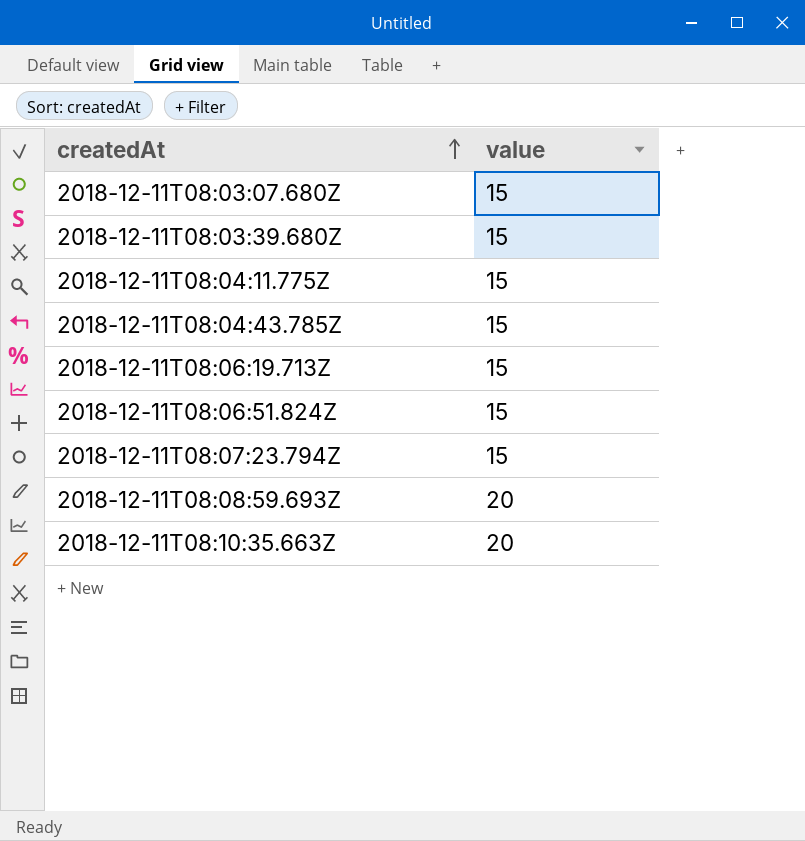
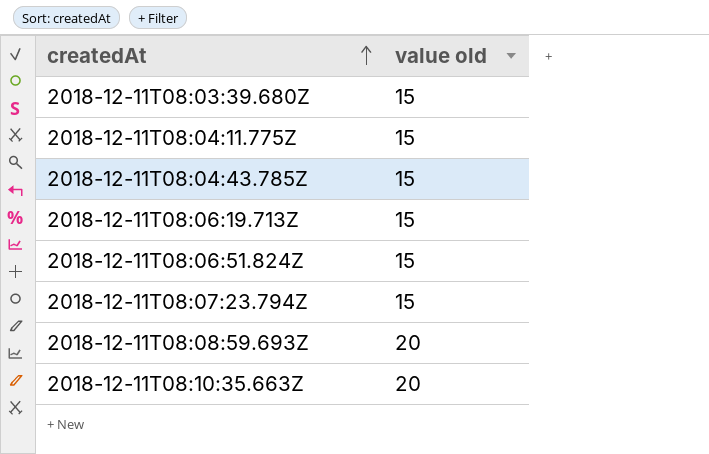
column name: value -> value old
row 2018-12-11T08:03:07.680Z: 15 -> none

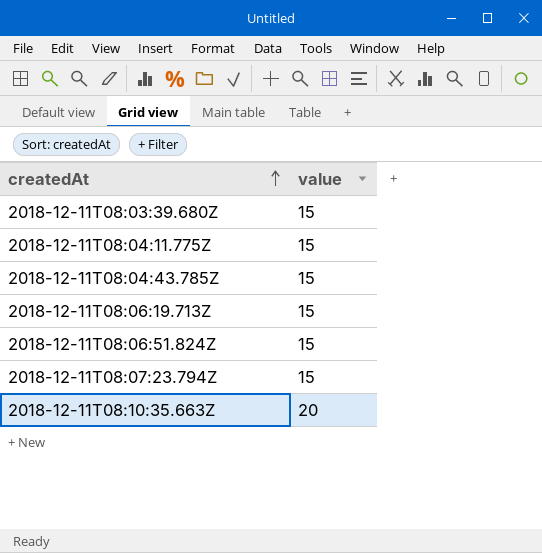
column name: value old -> value
row 2018-12-11T08:08:59.693Z: 20 -> none

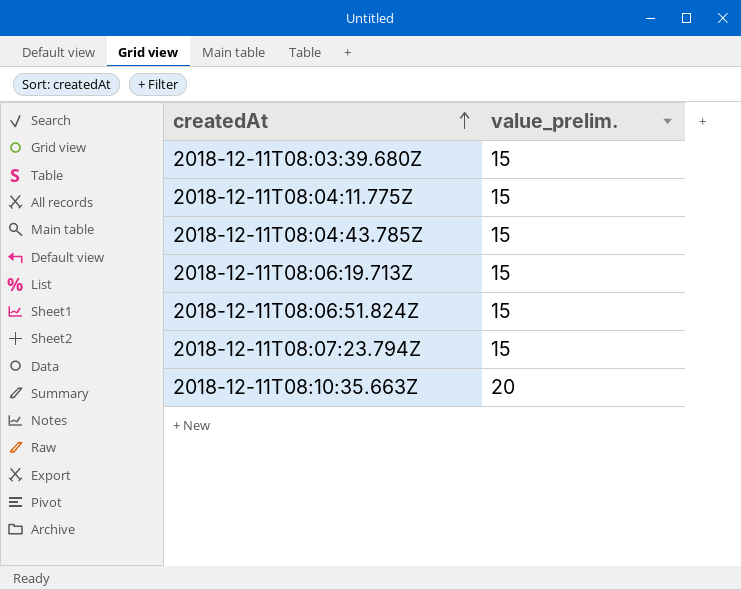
column name: value -> value_prelim.

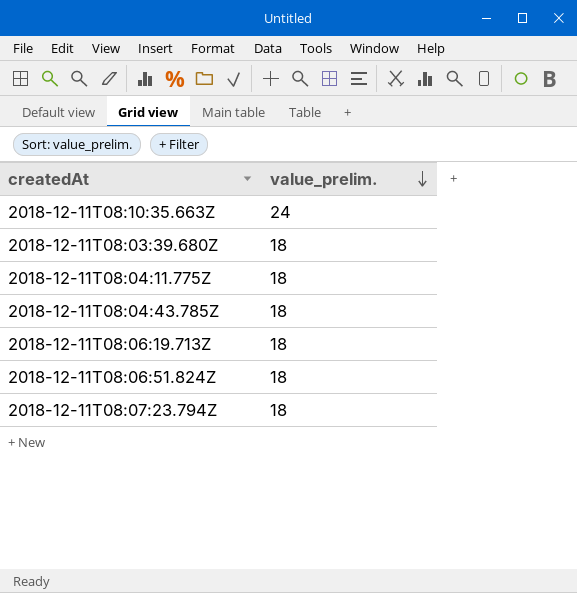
row order: createdAt ascending -> value_prelim. descending
2018-12-11T08:10:35.663Z | value_prelim.: 20 -> 24
2018-12-11T08:03:39.680Z | value_prelim.: 15 -> 18
2018-12-11T08:04:11.775Z | value_prelim.: 15 -> 18
2018-12-11T08:04:43.785Z | value_prelim.: 15 -> 18
2018-12-11T08:06:19.713Z | value_prelim.: 15 -> 18
2018-12-11T08:06:51.824Z | value_prelim.: 15 -> 18
2018-12-11T08:07:23.794Z | value_prelim.: 15 -> 18

